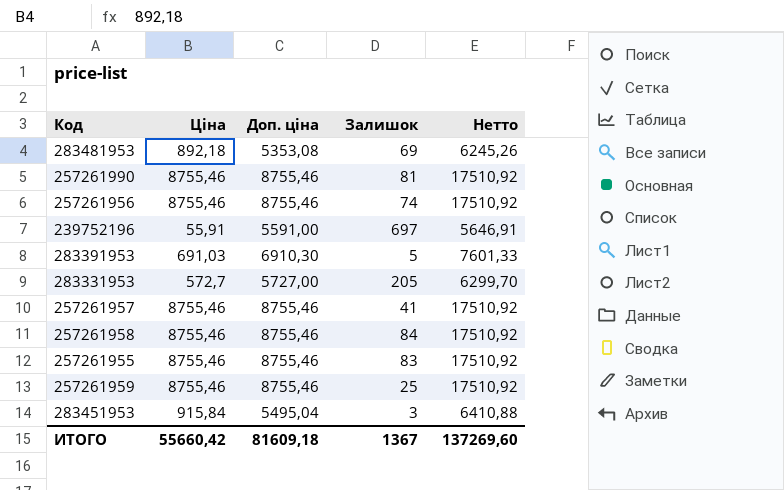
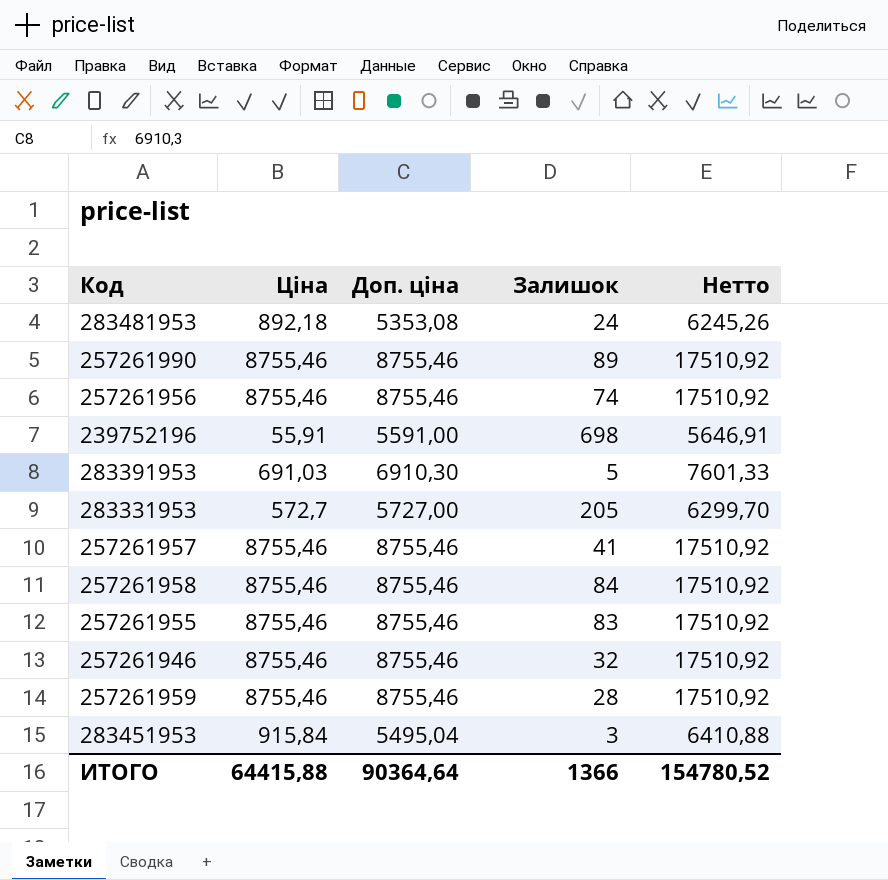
283481953 | Залишок: 69 -> 24
257261990 | Залишок: 81 -> 89
239752196 | Залишок: 697 -> 698
row 257261946: none -> 8755,46 | 8755,46 | 32 | 17510,92
257261959 | Залишок: 25 -> 28
ИТОГО | Ціна: 55660,42 -> 64415,88
ИТОГО | Доп. ціна: 81609,18 -> 90364,64
ИТОГО | Залишок: 1367 -> 1366
ИТОГО | Нетто: 137269,60 -> 154780,52

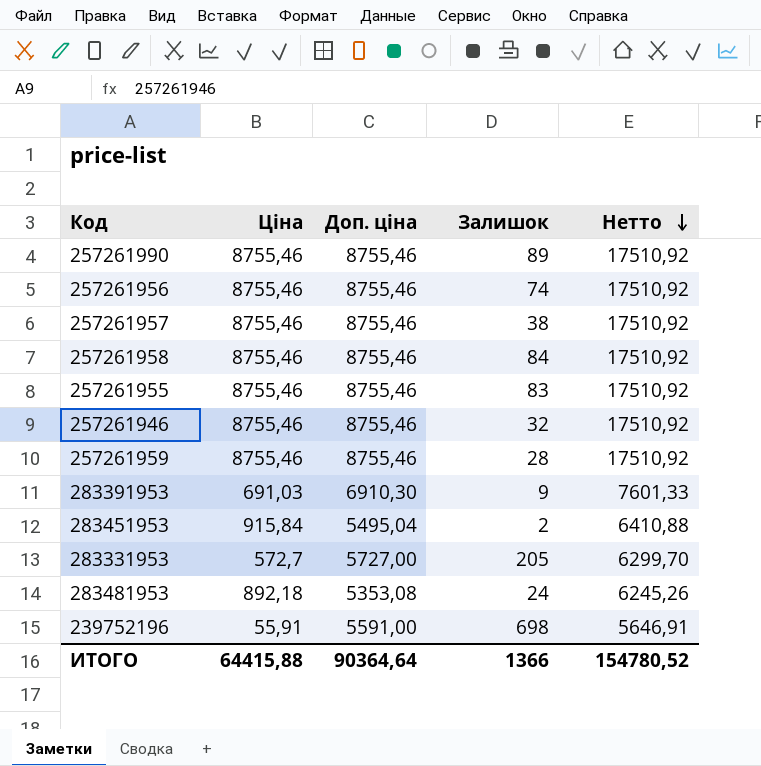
row order: none -> Нетто descending
257261957 | Залишок: 41 -> 38
283391953 | Залишок: 5 -> 9
283451953 | Залишок: 3 -> 2

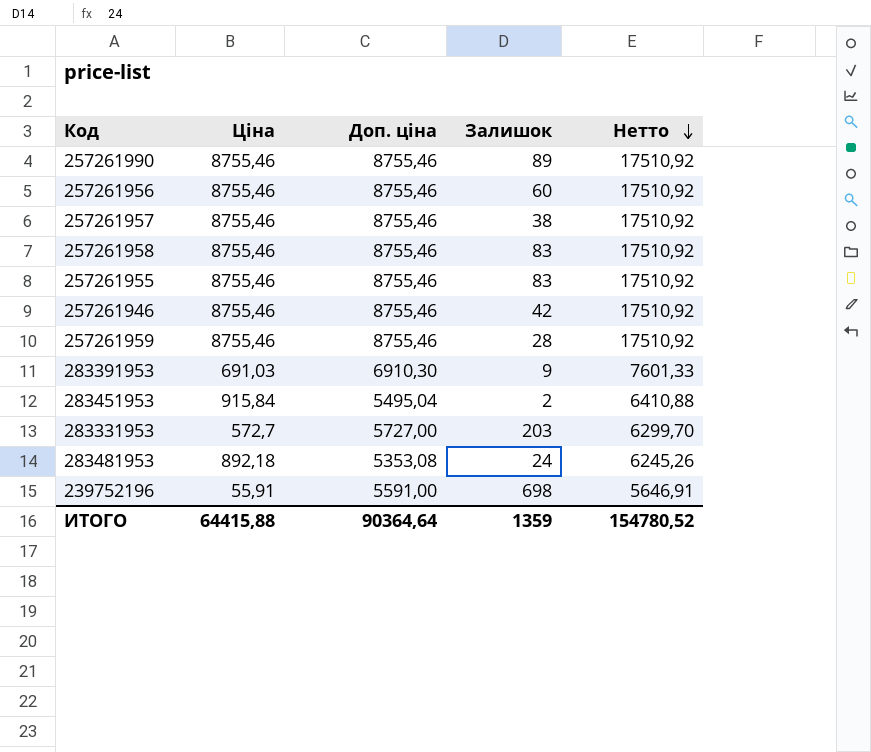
257261956 | Залишок: 74 -> 60
257261958 | Залишок: 84 -> 83
257261946 | Залишок: 32 -> 42
283331953 | Залишок: 205 -> 203
ИТОГО | Залишок: 1366 -> 1359

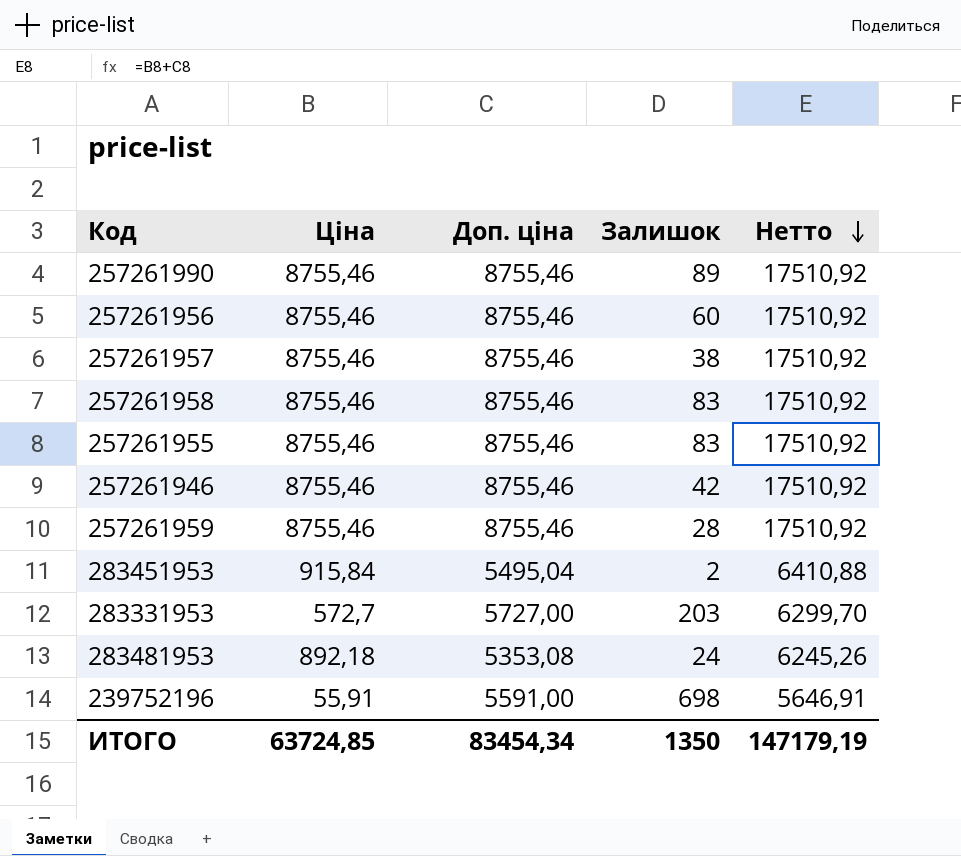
row 283391953: 691,03 | 6910,30 | 9 | 7601,33 -> none
ИТОГО | Ціна: 64415,88 -> 63724,85
ИТОГО | Доп. ціна: 90364,64 -> 83454,34
ИТОГО | Залишок: 1359 -> 1350
ИТОГО | Нетто: 154780,52 -> 147179,19

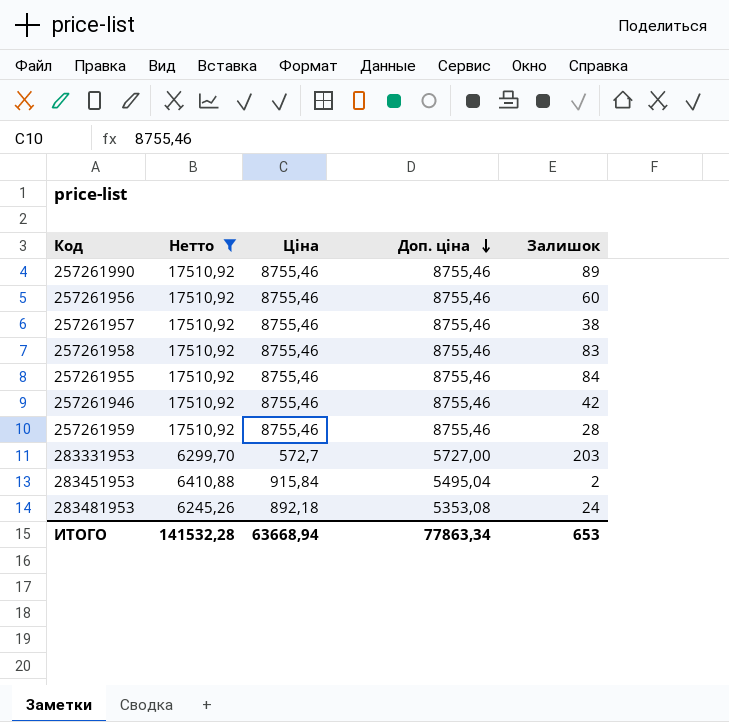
filter: none -> Нетто != 5646,91
row order: Нетто descending -> Доп. ціна descending
column Нетто | position: 5 -> 2
257261955 | Залишок: 83 -> 84
ИТОГО | Нетто: 147179,19 -> 141532,28
ИТОГО | Ціна: 63724,85 -> 63668,94
ИТОГО | Доп. ціна: 83454,34 -> 77863,34
ИТОГО | Залишок: 1350 -> 653

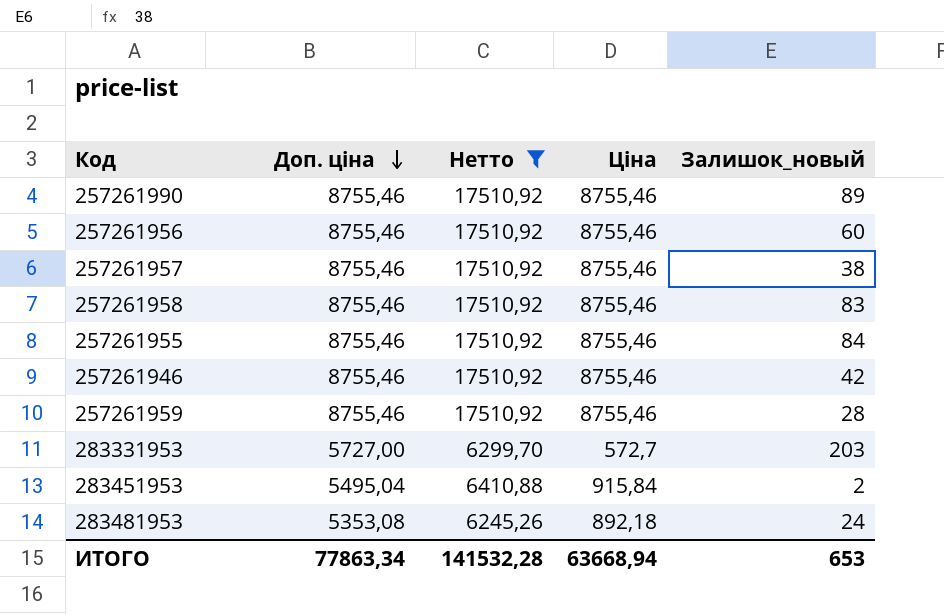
column Доп. ціна | position: 4 -> 2
column name: Залишок -> Залишок_новый

